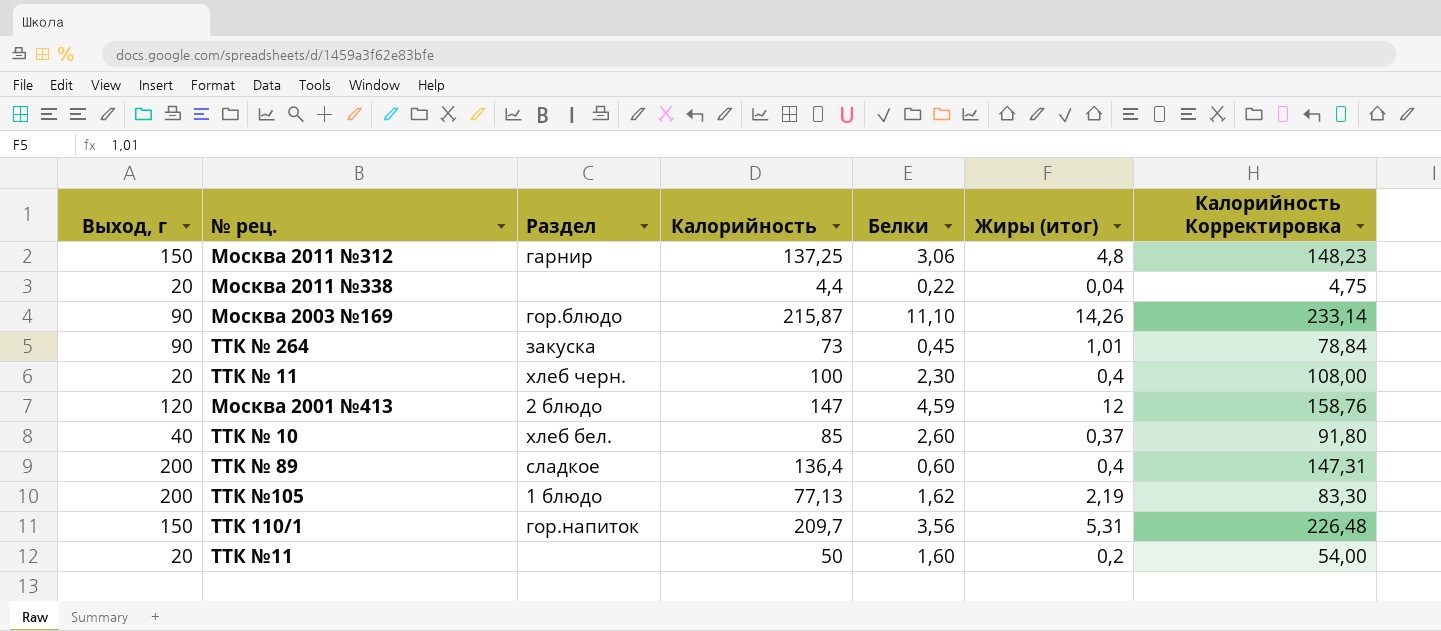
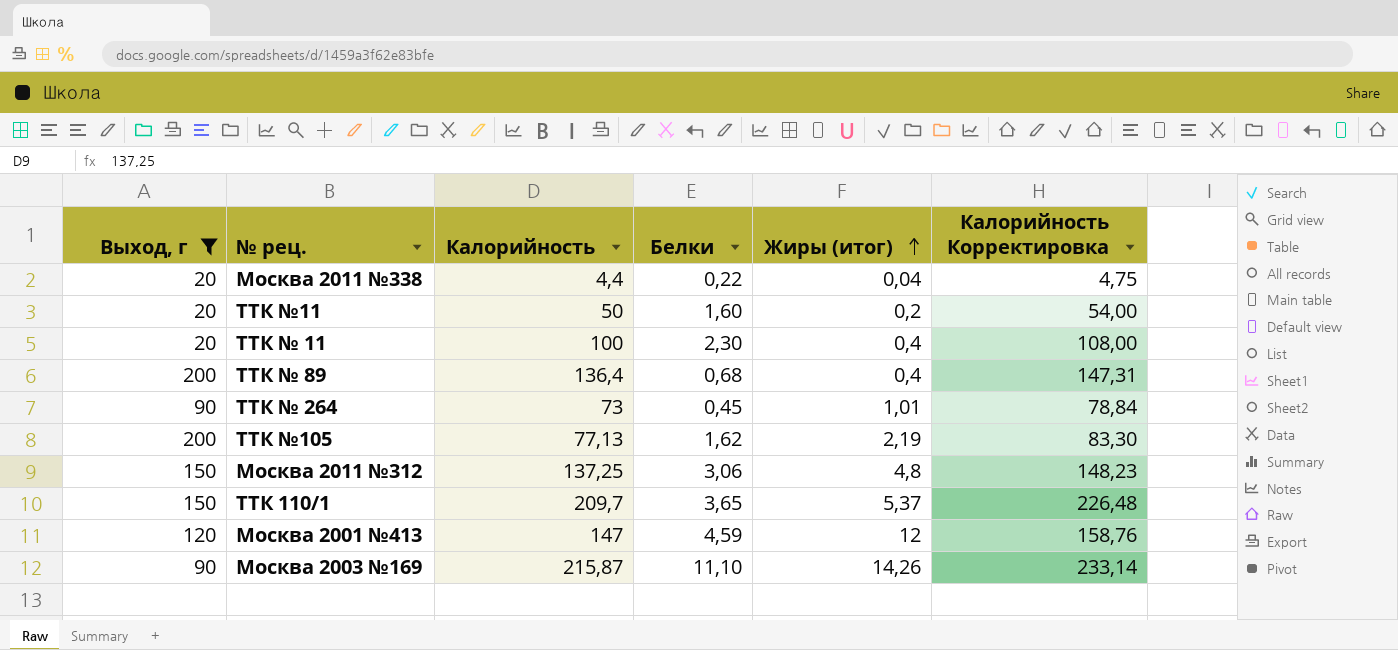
filter: none -> Выход, г != 40
row order: none -> Жиры (итог) ascending
column Раздел | position: 3 -> none
ТТК № 89 | Белки: 0,60 -> 0,68
ТТК 110/1 | Белки: 3,56 -> 3,65
ТТК 110/1 | Жиры (итог): 5,31 -> 5,37

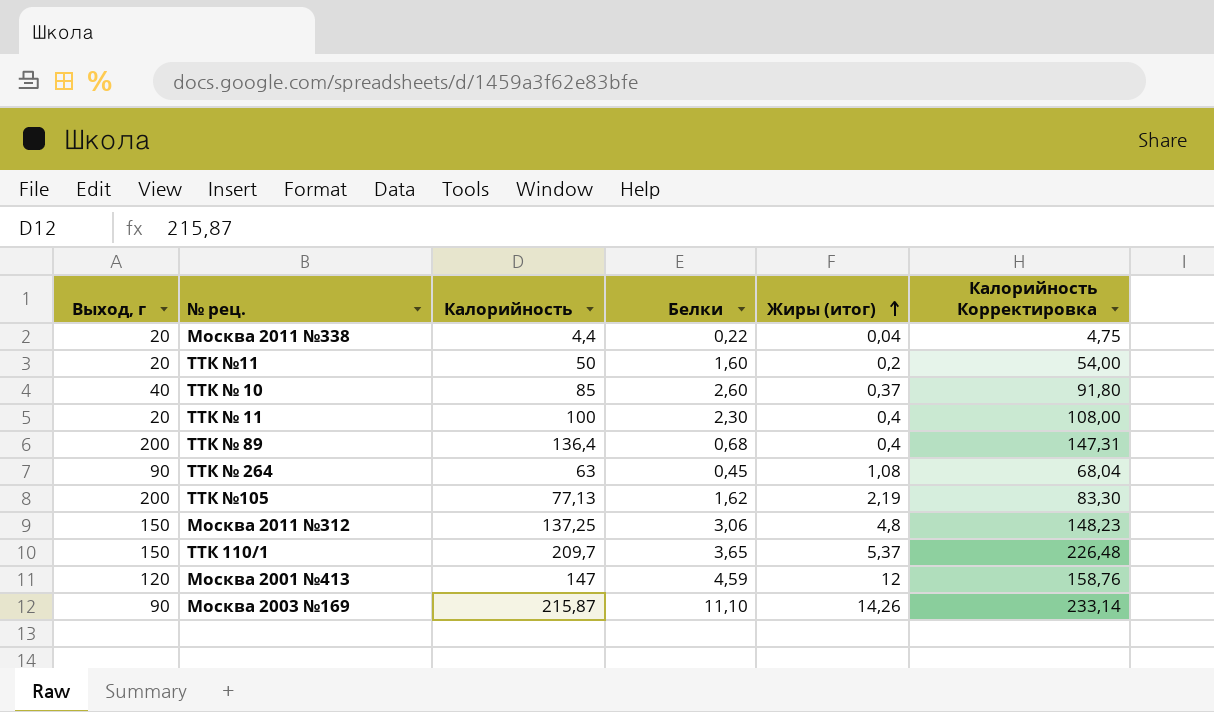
filter: Выход, г != 40 -> none
ТТК № 264 | Калорийность: 73 -> 63
ТТК № 264 | Жиры (итог): 1,01 -> 1,08
ТТК № 264 | Калорийность Корректировка: 78,84 -> 68,04

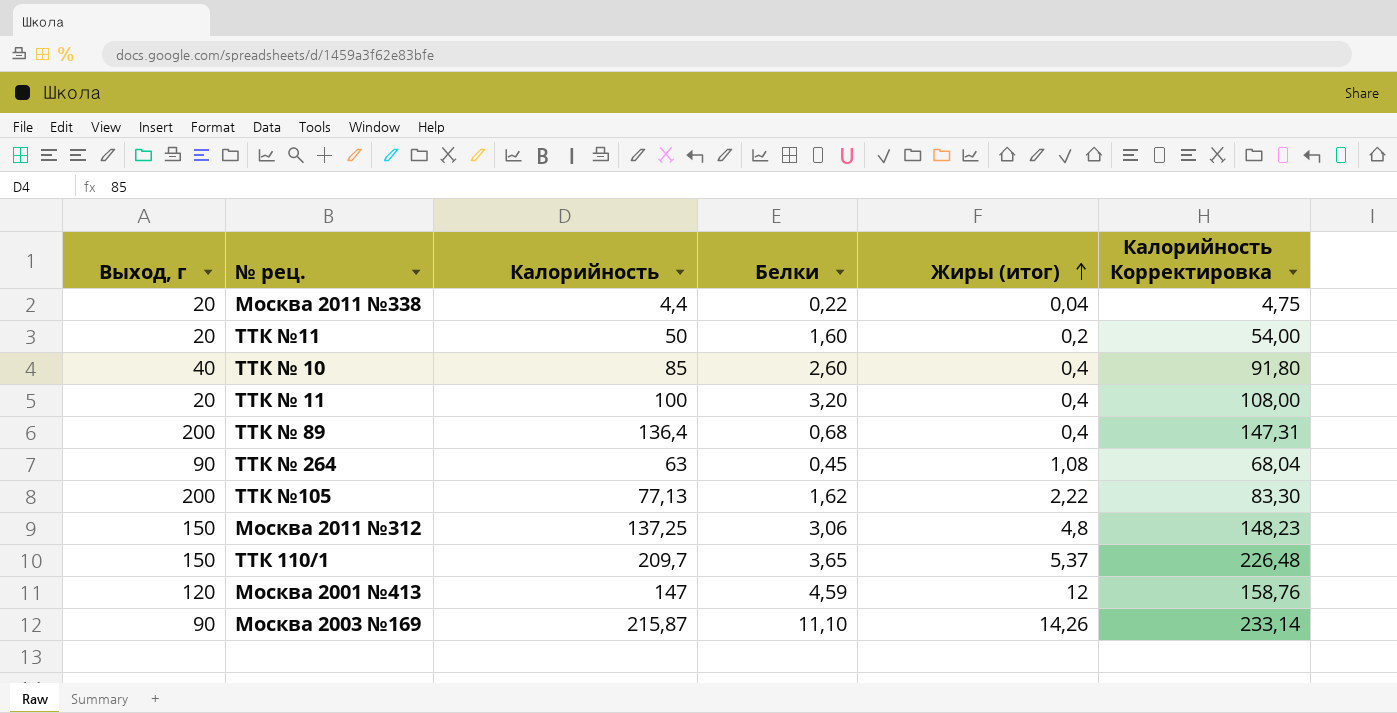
ТТК № 10 | Жиры (итог): 0,37 -> 0,4
ТТК № 11 | Белки: 2,30 -> 3,20
ТТК №105 | Жиры (итог): 2,19 -> 2,22

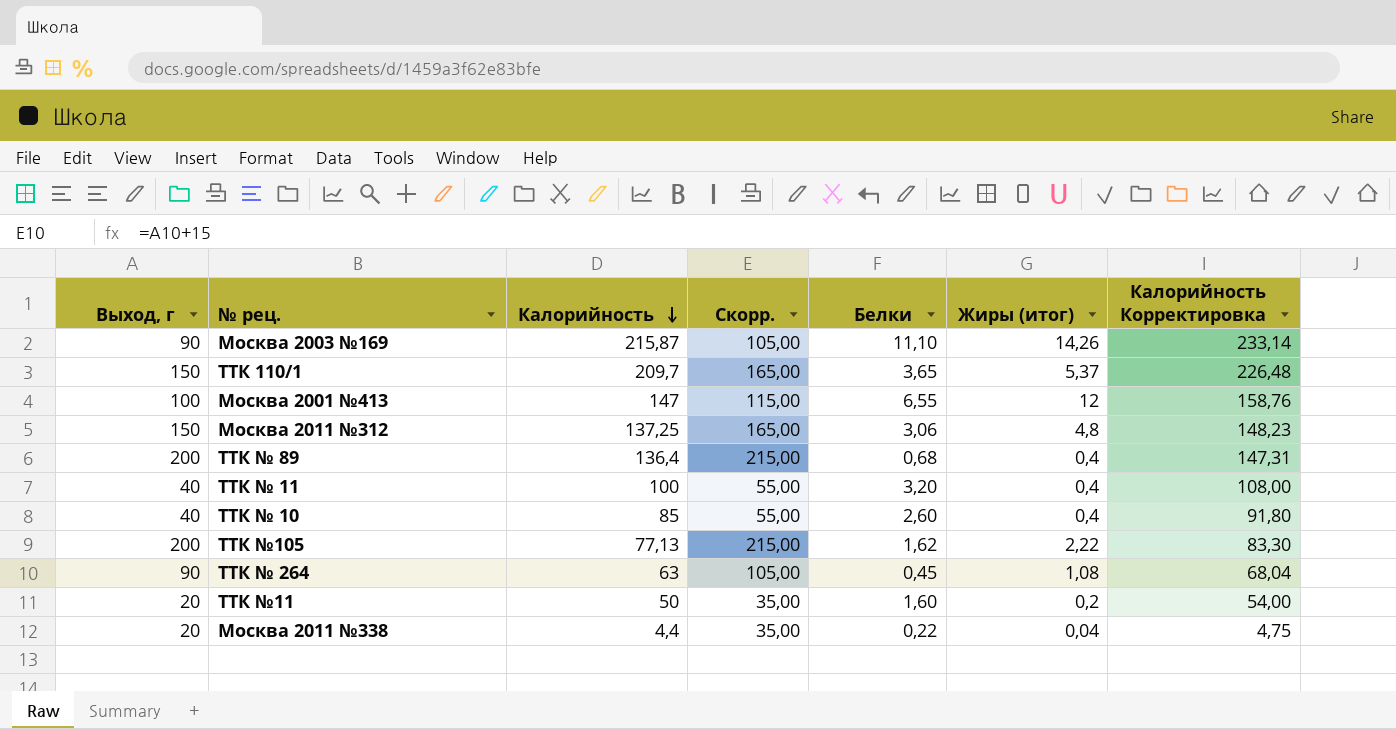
row order: Жиры (итог) ascending -> Калорийность descending
column Скорр. | formula: none -> [Выход, г] + 15
Москва 2001 №413 | Выход, г: 120 -> 100
Москва 2001 №413 | Белки: 4,59 -> 6,55
ТТК № 11 | Выход, г: 20 -> 40

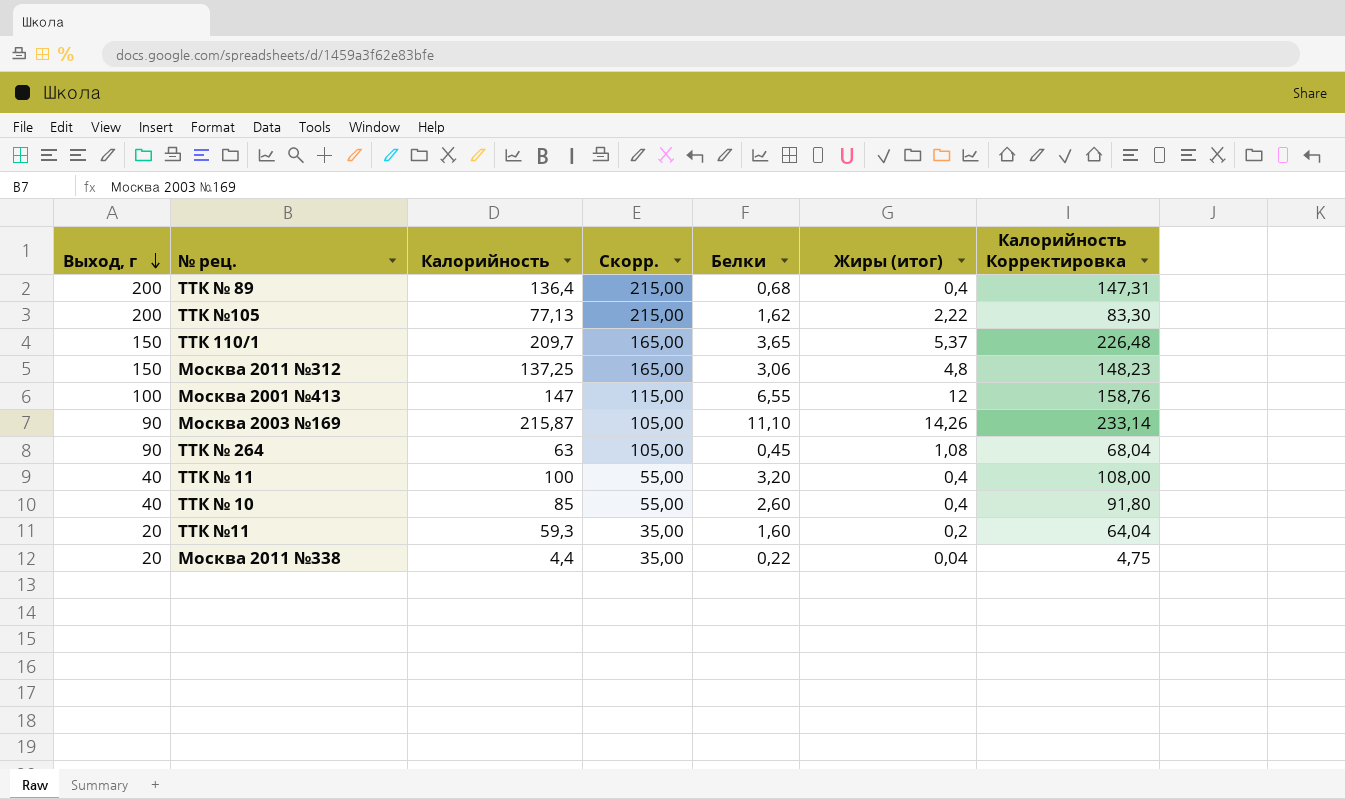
row order: Калорийность descending -> Выход, г descending
ТТК №11 | Калорийность: 50 -> 59,3
ТТК №11 | Калорийность Корректировка: 54,00 -> 64,04

